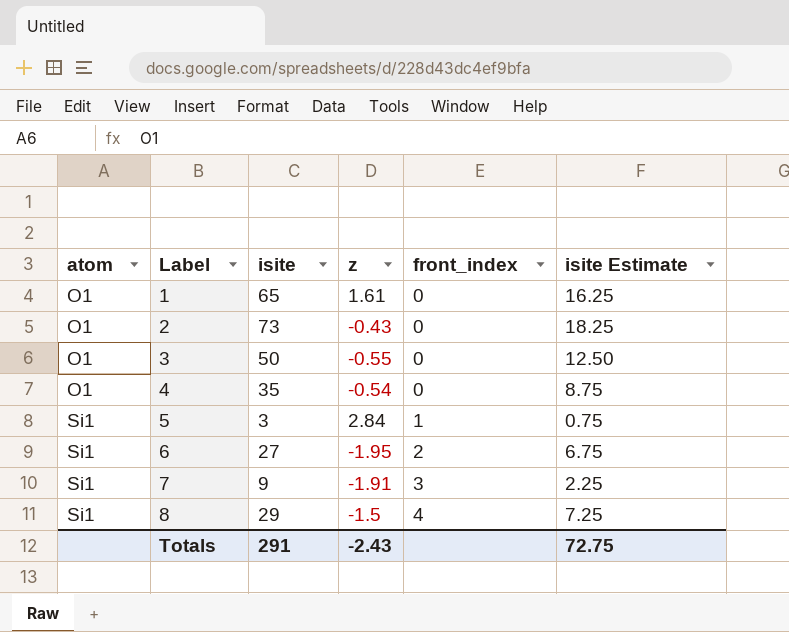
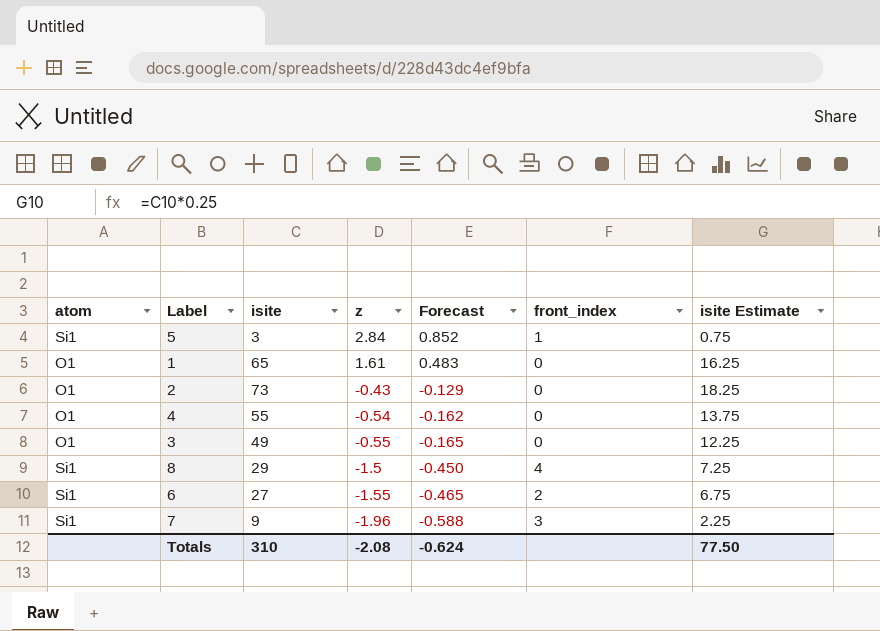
row order: atom ascending -> z descending
column Forecast | formula: none -> [z] * 0.3
4 | isite: 35 -> 55
4 | isite Estimate: 8.75 -> 13.75
3 | isite: 50 -> 49
3 | isite Estimate: 12.50 -> 12.25
6 | z: -1.95 -> -1.55
7 | z: -1.91 -> -1.96
Totals | isite: 291 -> 310
Totals | z: -2.43 -> -2.08
Totals | isite Estimate: 72.75 -> 77.50

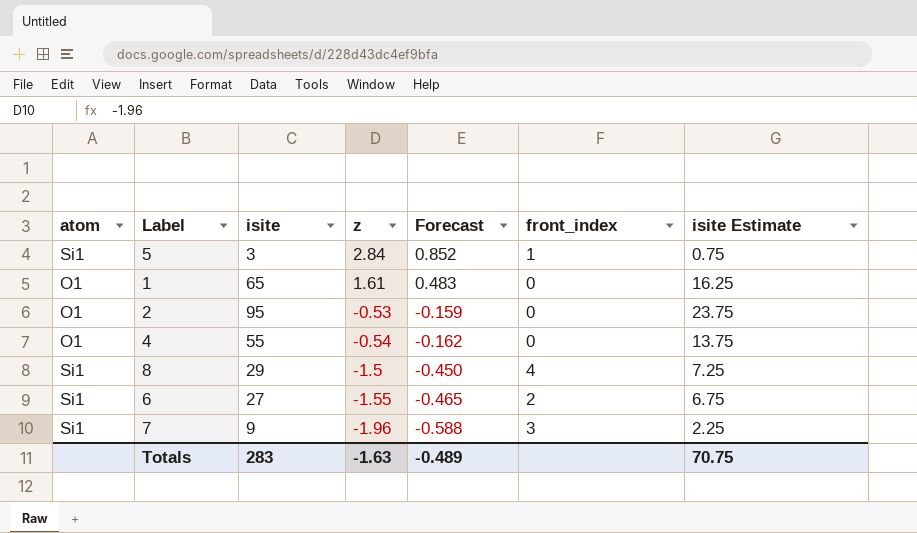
row 3: O1 | 49 | -0.55 | -0.165 | 0 | 12.25 -> none
2 | isite: 73 -> 95
2 | z: -0.43 -> -0.53
2 | Forecast: -0.129 -> -0.159
2 | isite Estimate: 18.25 -> 23.75
Totals | isite: 310 -> 283
Totals | z: -2.08 -> -1.63
Totals | Forecast: -0.624 -> -0.489
Totals | isite Estimate: 77.50 -> 70.75

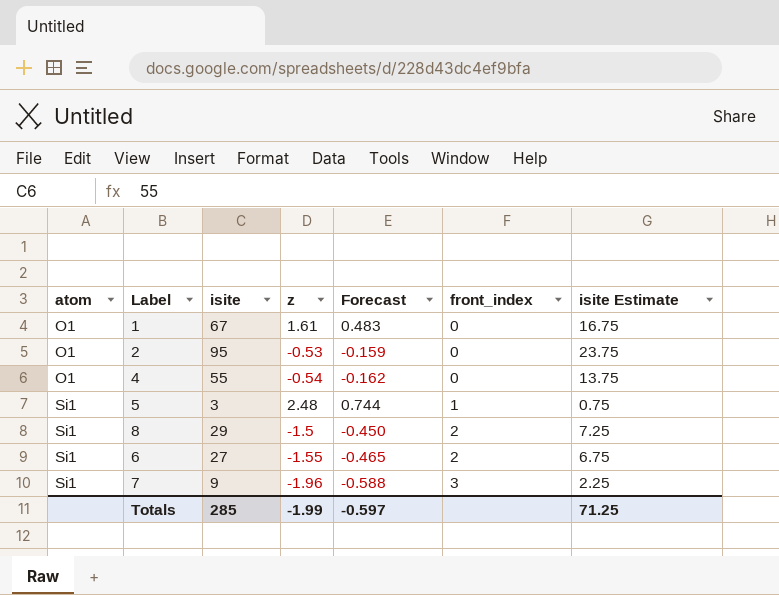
row order: z descending -> atom ascending
1 | isite: 65 -> 67
1 | isite Estimate: 16.25 -> 16.75
5 | z: 2.84 -> 2.48
5 | Forecast: 0.852 -> 0.744
8 | front_index: 4 -> 2
Totals | isite: 283 -> 285
Totals | z: -1.63 -> -1.99
Totals | Forecast: -0.489 -> -0.597
Totals | isite Estimate: 70.75 -> 71.25

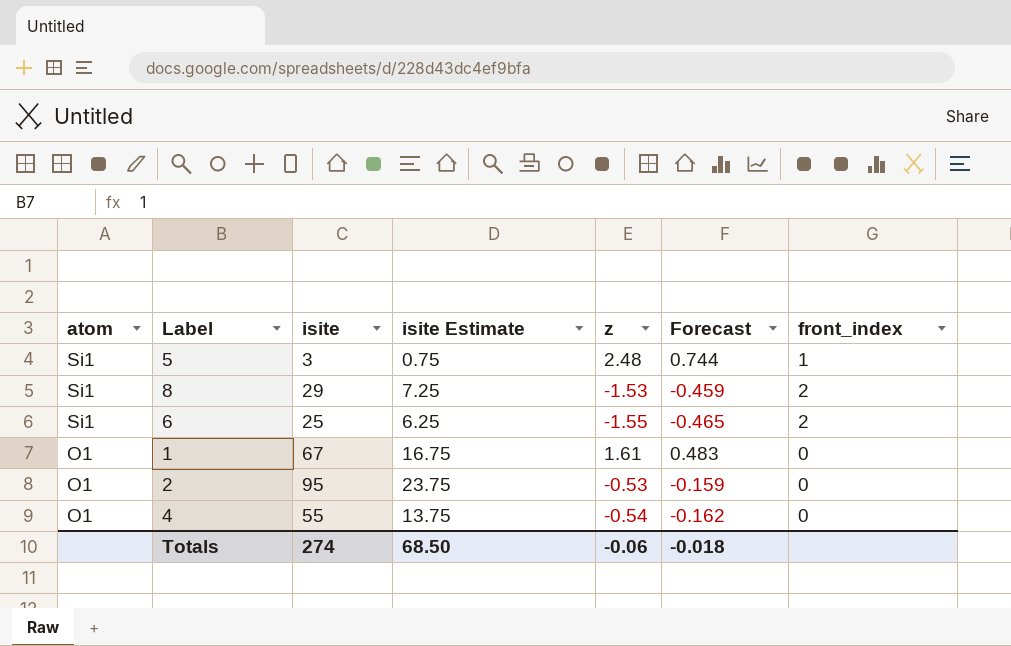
row order: atom ascending -> atom descending
column isite Estimate | position: 7 -> 4
row 7: Si1 | 9 | -1.96 | -0.588 | 3 | 2.25 -> none
8 | z: -1.5 -> -1.53
8 | Forecast: -0.450 -> -0.459
6 | isite: 27 -> 25
6 | isite Estimate: 6.75 -> 6.25
Totals | isite: 285 -> 274
Totals | isite Estimate: 71.25 -> 68.50
Totals | z: -1.99 -> -0.06
Totals | Forecast: -0.597 -> -0.018

